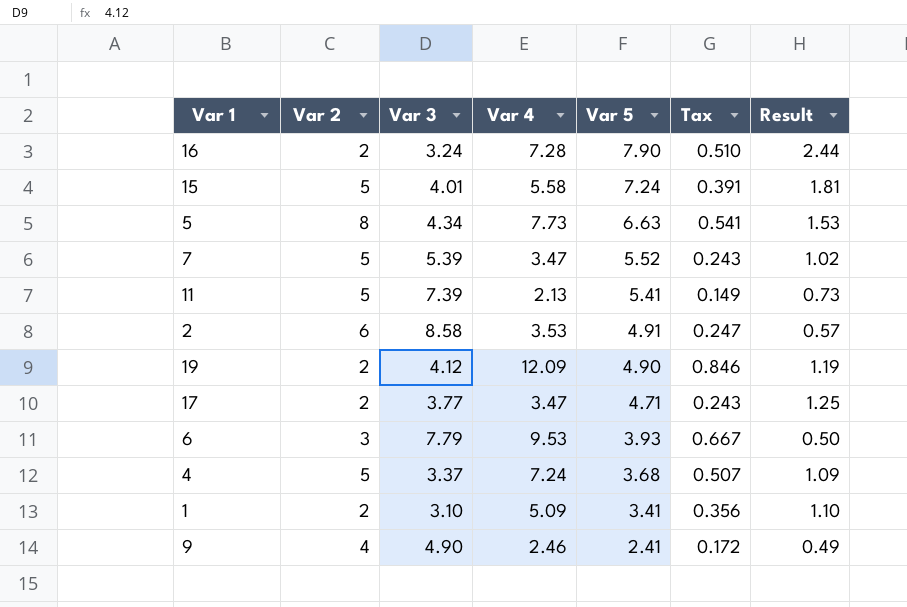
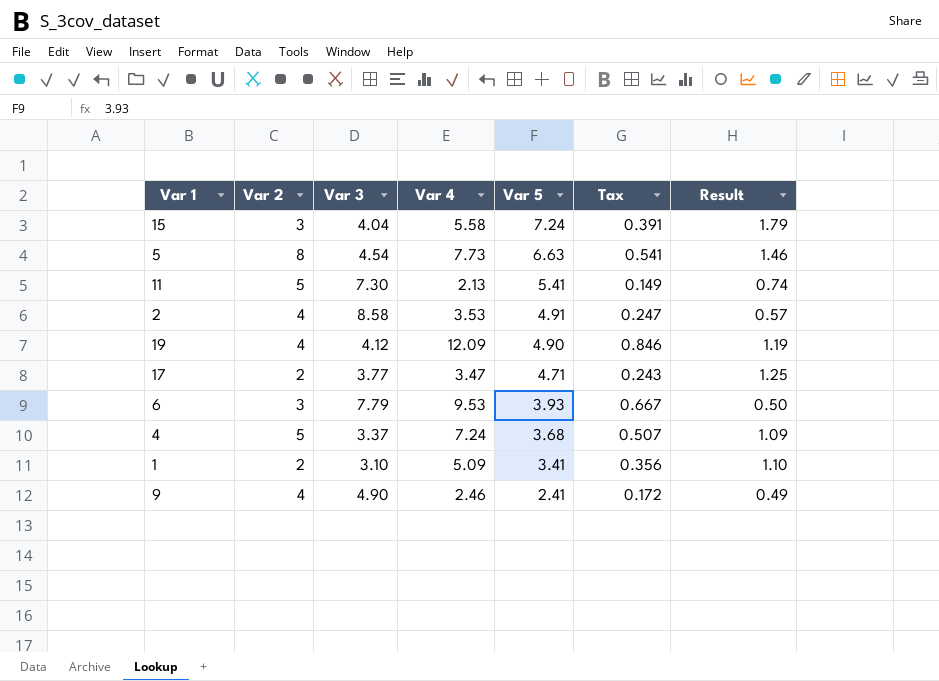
row 16: 2 | 3.24 | 7.28 | 7.90 | 0.510 | 2.44 -> none
row 7: 5 | 5.39 | 3.47 | 5.52 | 0.243 | 1.02 -> none
15 | Var 2: 5 -> 3
15 | Var 3: 4.01 -> 4.04
15 | Result: 1.81 -> 1.79
5 | Var 3: 4.34 -> 4.54
5 | Result: 1.53 -> 1.46
11 | Var 3: 7.39 -> 7.30
11 | Result: 0.73 -> 0.74
2 | Var 2: 6 -> 4
19 | Var 2: 2 -> 4

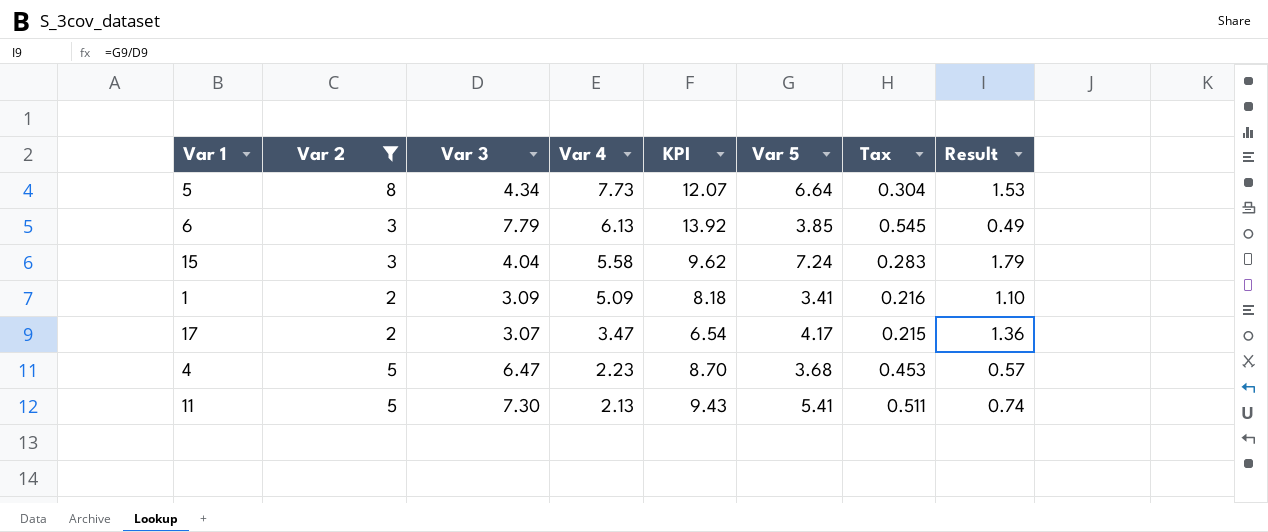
filter: none -> Var 2 != 4
row order: Var 5 descending -> Var 4 descending
column KPI | formula: none -> [Var 3] + [Var 4]
column Tax | formula: [Var 4] * 0.07 -> [Var 3] * 0.07
5 | Var 3: 4.54 -> 4.34
5 | Var 5: 6.63 -> 6.64
5 | Result: 1.46 -> 1.53
6 | Var 4: 9.53 -> 6.13
6 | Var 5: 3.93 -> 3.85
6 | Result: 0.50 -> 0.49
1 | Var 3: 3.10 -> 3.09
17 | Var 3: 3.77 -> 3.07
17 | Var 5: 4.71 -> 4.17
17 | Result: 1.25 -> 1.36
4 | Var 3: 3.37 -> 6.47
4 | Var 4: 7.24 -> 2.23
4 | Result: 1.09 -> 0.57

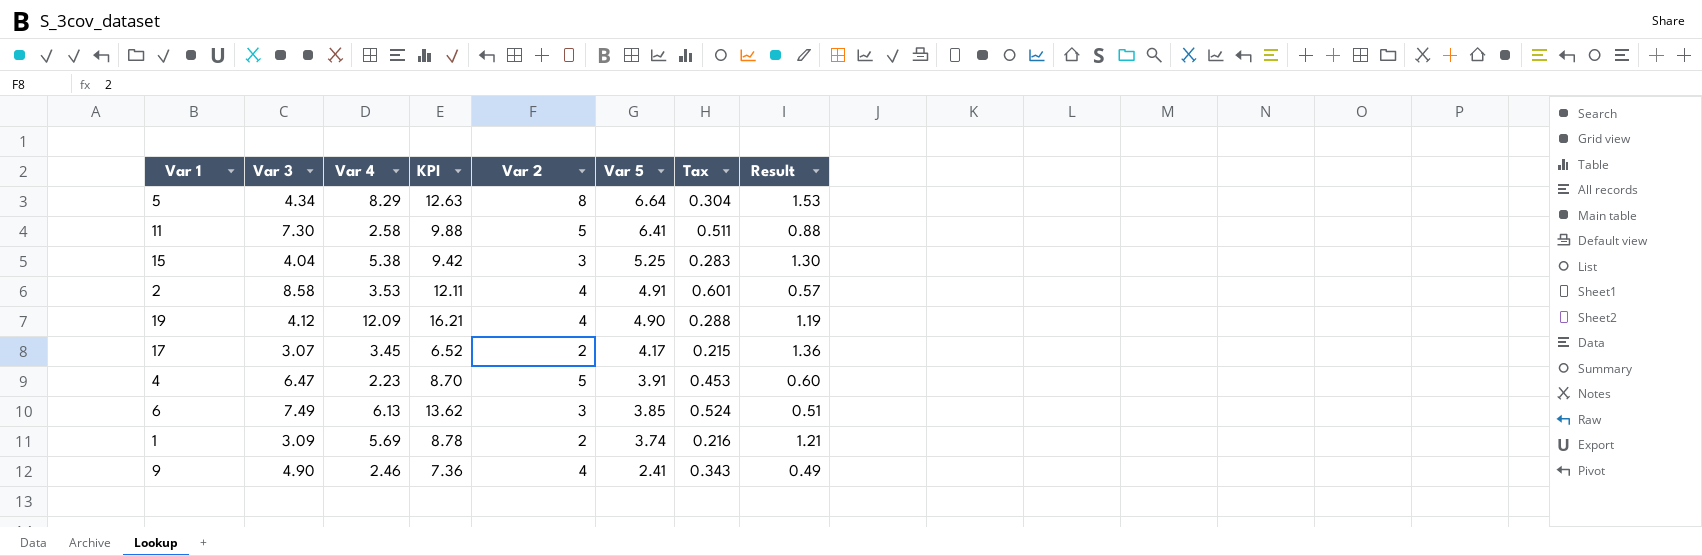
filter: Var 2 != 4 -> none
row order: Var 4 descending -> Var 5 descending
column Var 2 | position: 2 -> 5
5 | Var 4: 7.73 -> 8.29
5 | KPI: 12.07 -> 12.63
11 | Var 4: 2.13 -> 2.58
11 | KPI: 9.43 -> 9.88
11 | Var 5: 5.41 -> 6.41
11 | Result: 0.74 -> 0.88
15 | Var 4: 5.58 -> 5.38
15 | KPI: 9.62 -> 9.42
15 | Var 5: 7.24 -> 5.25
15 | Result: 1.79 -> 1.30
17 | Var 4: 3.47 -> 3.45
17 | KPI: 6.54 -> 6.52
4 | Var 5: 3.68 -> 3.91
4 | Result: 0.57 -> 0.60
6 | Var 3: 7.79 -> 7.49
6 | KPI: 13.92 -> 13.62
6 | Tax: 0.545 -> 0.524
6 | Result: 0.49 -> 0.51
1 | Var 4: 5.09 -> 5.69
1 | KPI: 8.18 -> 8.78
1 | Var 5: 3.41 -> 3.74
1 | Result: 1.10 -> 1.21

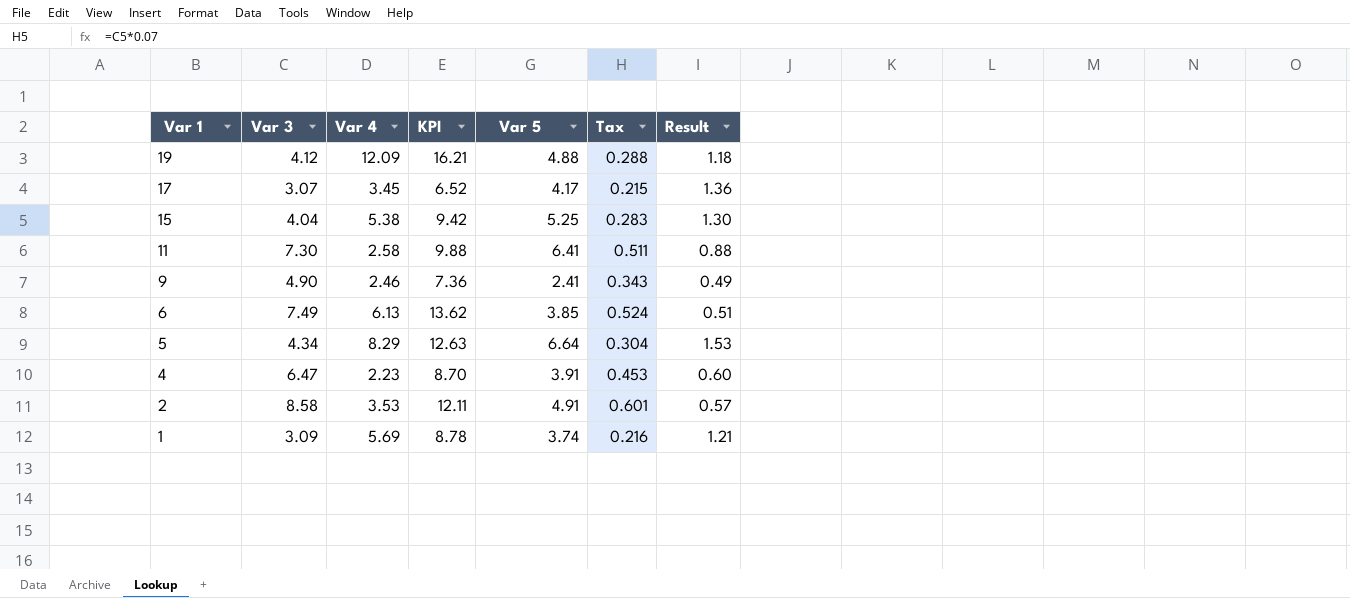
row order: Var 5 descending -> Var 1 descending
column Var 2 | position: 5 -> none
19 | Var 5: 4.90 -> 4.88
19 | Result: 1.19 -> 1.18

